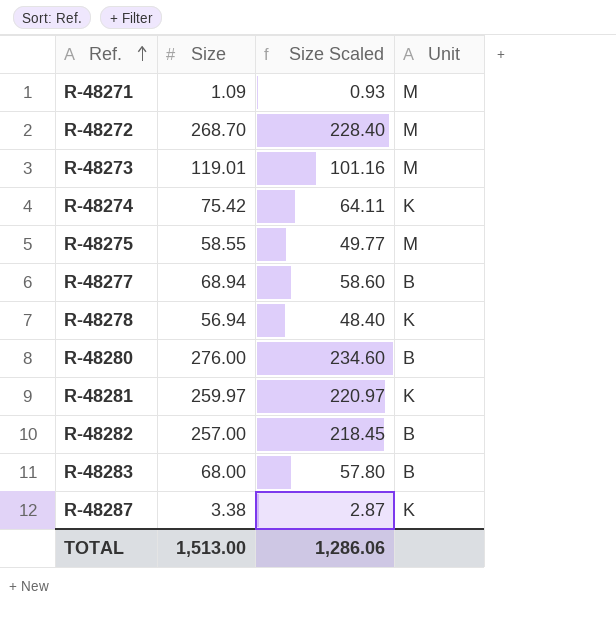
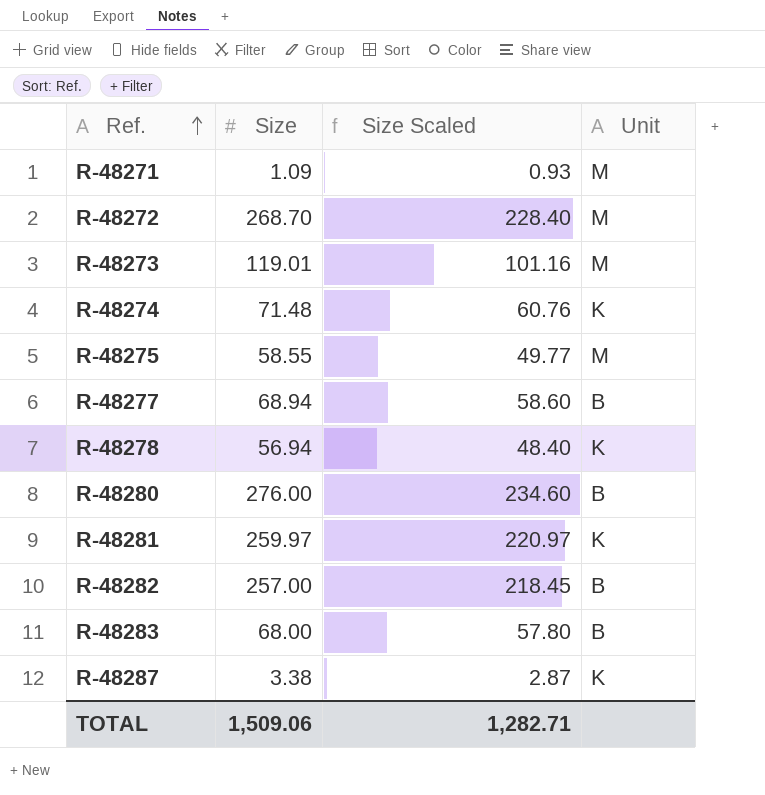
R-48274 | Size: 75.42 -> 71.48
R-48274 | Size Scaled: 64.11 -> 60.76
TOTAL | Size: 1,513.00 -> 1,509.06
TOTAL | Size Scaled: 1,286.06 -> 1,282.71

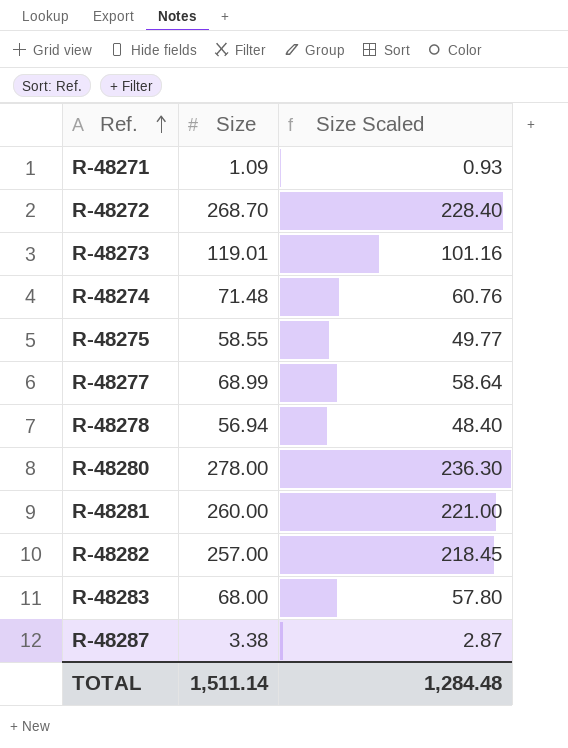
column Unit | position: 4 -> none
R-48277 | Size: 68.94 -> 68.99
R-48277 | Size Scaled: 58.60 -> 58.64
R-48280 | Size: 276.00 -> 278.00
R-48280 | Size Scaled: 234.60 -> 236.30
R-48281 | Size: 259.97 -> 260.00
R-48281 | Size Scaled: 220.97 -> 221.00
TOTAL | Size: 1,509.06 -> 1,511.14
TOTAL | Size Scaled: 1,282.71 -> 1,284.48

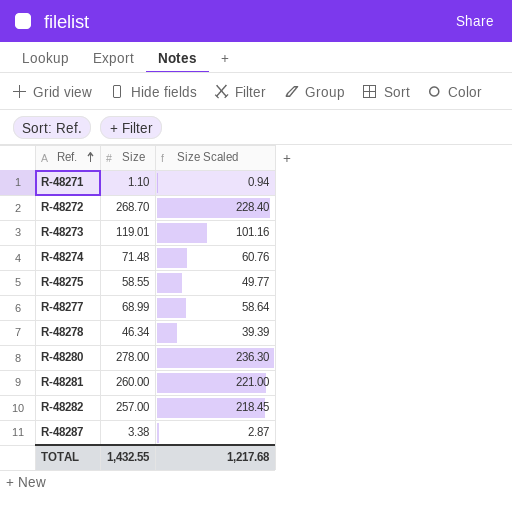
row R-48283: 68.00 | 57.80 -> none
R-48271 | Size: 1.09 -> 1.10
R-48271 | Size Scaled: 0.93 -> 0.94
R-48278 | Size: 56.94 -> 46.34
R-48278 | Size Scaled: 48.40 -> 39.39
TOTAL | Size: 1,511.14 -> 1,432.55
TOTAL | Size Scaled: 1,284.48 -> 1,217.68

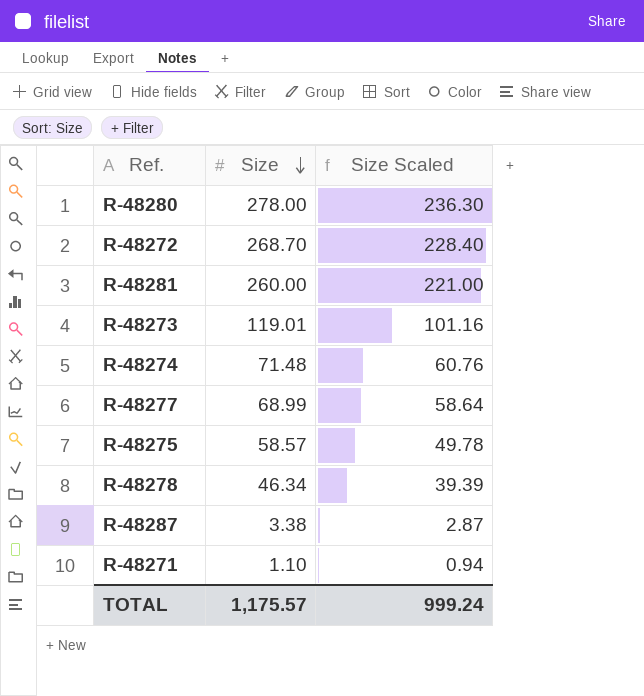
row order: Ref. ascending -> Size descending
row R-48282: 257.00 | 218.45 -> none
R-48275 | Size: 58.55 -> 58.57
R-48275 | Size Scaled: 49.77 -> 49.78
TOTAL | Size: 1,432.55 -> 1,175.57
TOTAL | Size Scaled: 1,217.68 -> 999.24

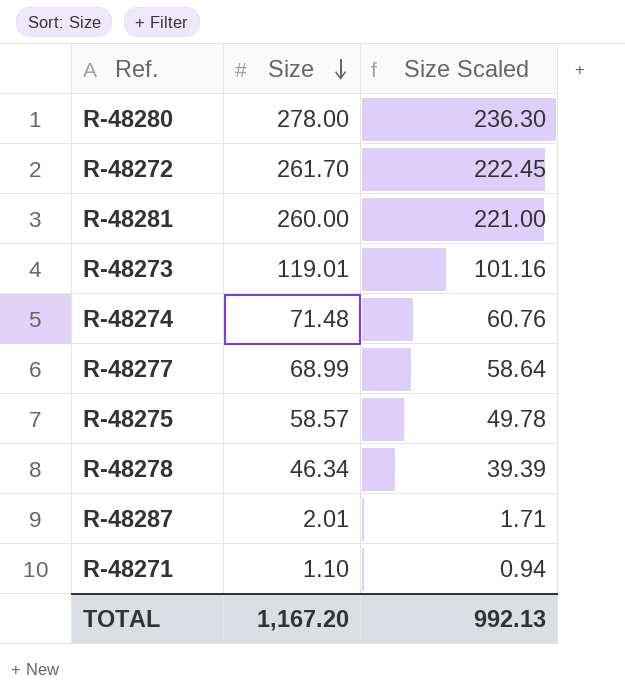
R-48272 | Size: 268.70 -> 261.70
R-48272 | Size Scaled: 228.40 -> 222.45
R-48287 | Size: 3.38 -> 2.01
R-48287 | Size Scaled: 2.87 -> 1.71
TOTAL | Size: 1,175.57 -> 1,167.20
TOTAL | Size Scaled: 999.24 -> 992.13

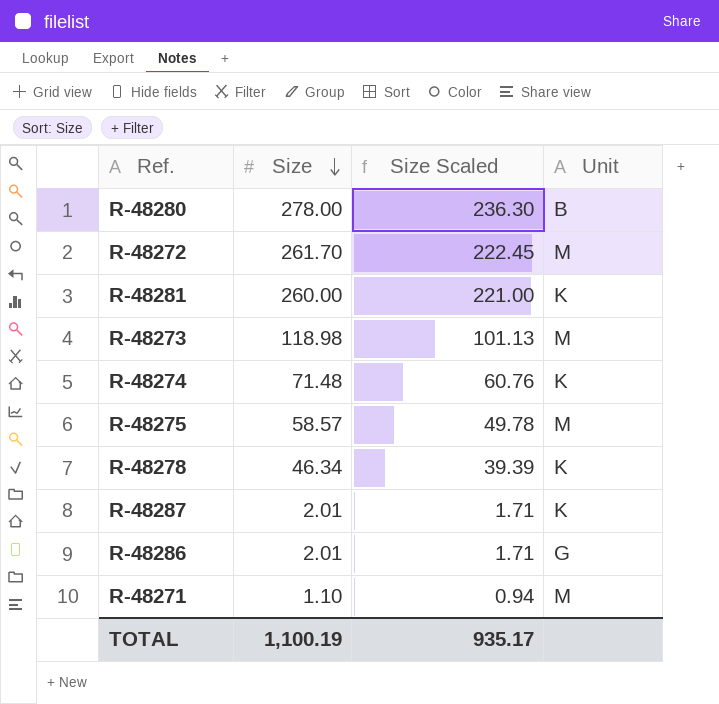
column Unit | position: none -> 4
row R-48277: 68.99 | 58.64 -> none
R-48273 | Size: 119.01 -> 118.98
R-48273 | Size Scaled: 101.16 -> 101.13
row R-48286: none -> 2.01 | 1.71 | G
TOTAL | Size: 1,167.20 -> 1,100.19
TOTAL | Size Scaled: 992.13 -> 935.17

